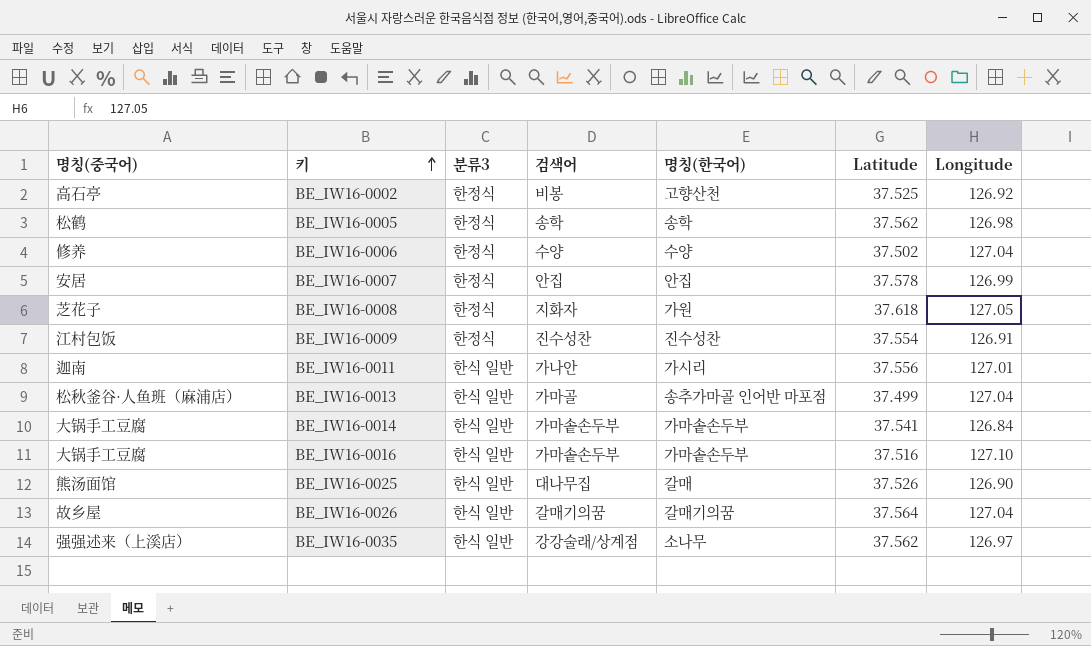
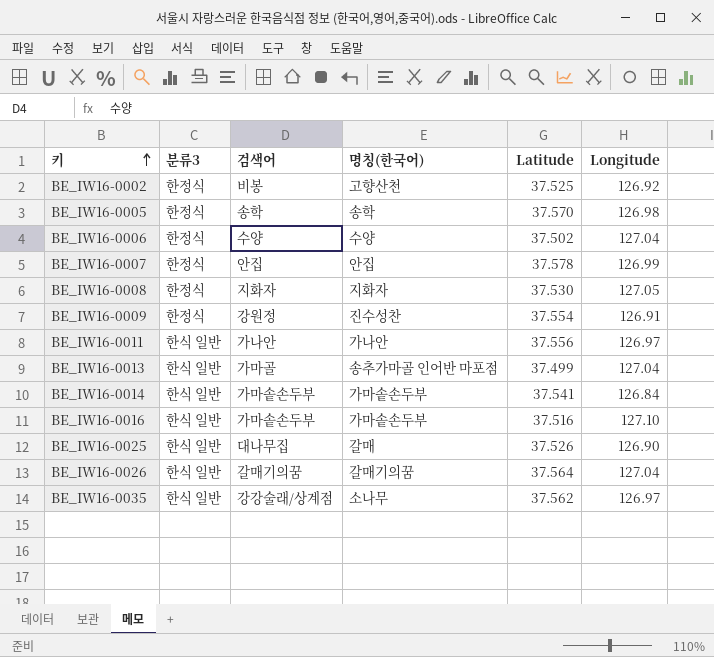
column 명칭(중국어) | position: 1 -> none
BE_IW16-0005 | Latitude: 37.562 -> 37.570
BE_IW16-0008 | 명칭(한국어): 가원 -> 지화자
BE_IW16-0008 | Latitude: 37.618 -> 37.530
BE_IW16-0009 | 검색어: 진수성찬 -> 강원정
BE_IW16-0011 | 명칭(한국어): 가시리 -> 가나안
BE_IW16-0011 | Longitude: 127.01 -> 126.97

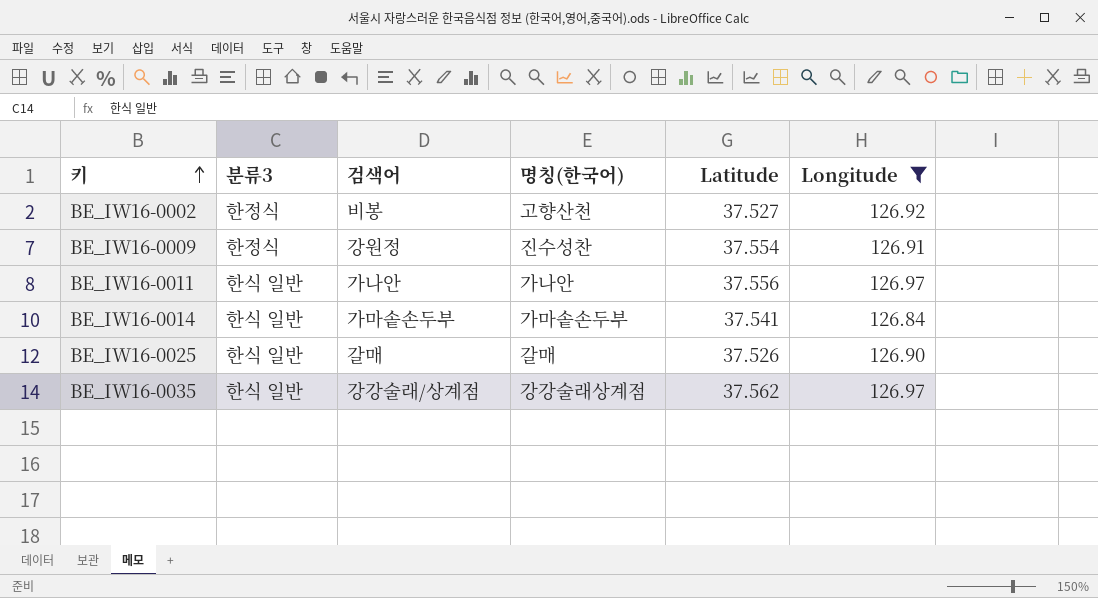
filter: none -> Longitude <= 126.97
BE_IW16-0002 | Latitude: 37.525 -> 37.527
BE_IW16-0025 | 검색어: 대나무집 -> 갈매
BE_IW16-0035 | 명칭(한국어): 소나무 -> 강강술래상계점

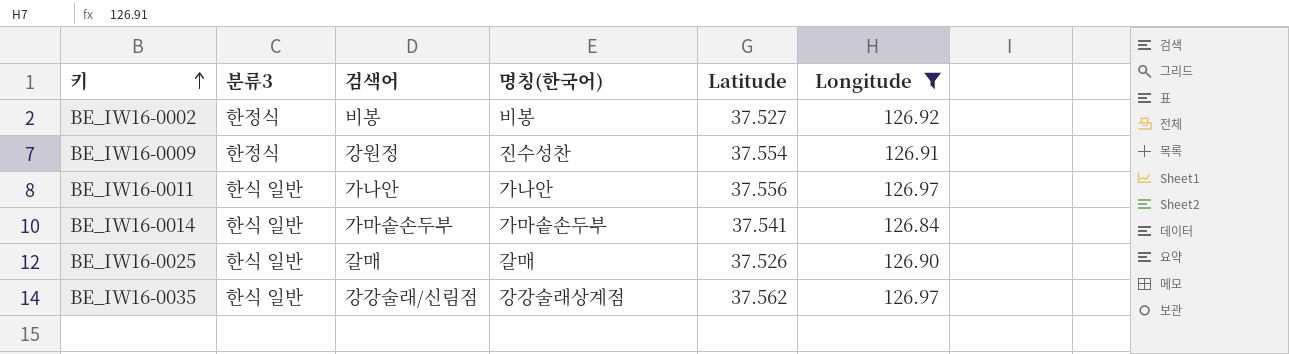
BE_IW16-0002 | 명칭(한국어): 고향산천 -> 비봉
BE_IW16-0035 | 검색어: 강강술래/상계점 -> 강강술래/신림점

